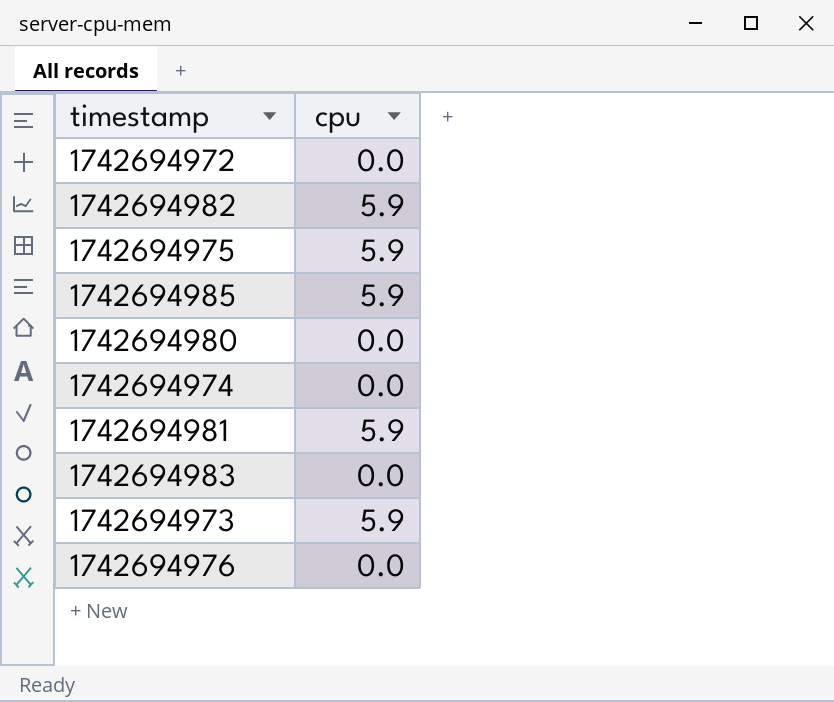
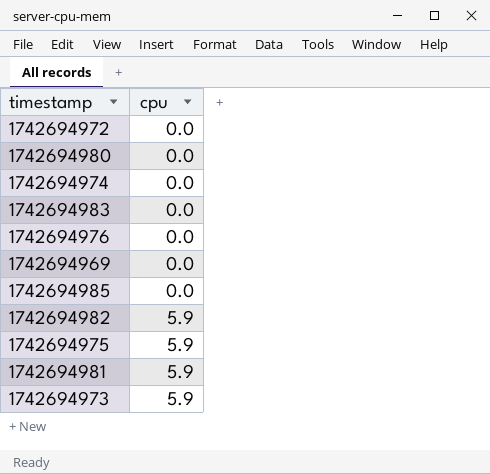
row order: none -> cpu ascending
row 1742694969: none -> 0.0
1742694985 | cpu: 5.9 -> 0.0

